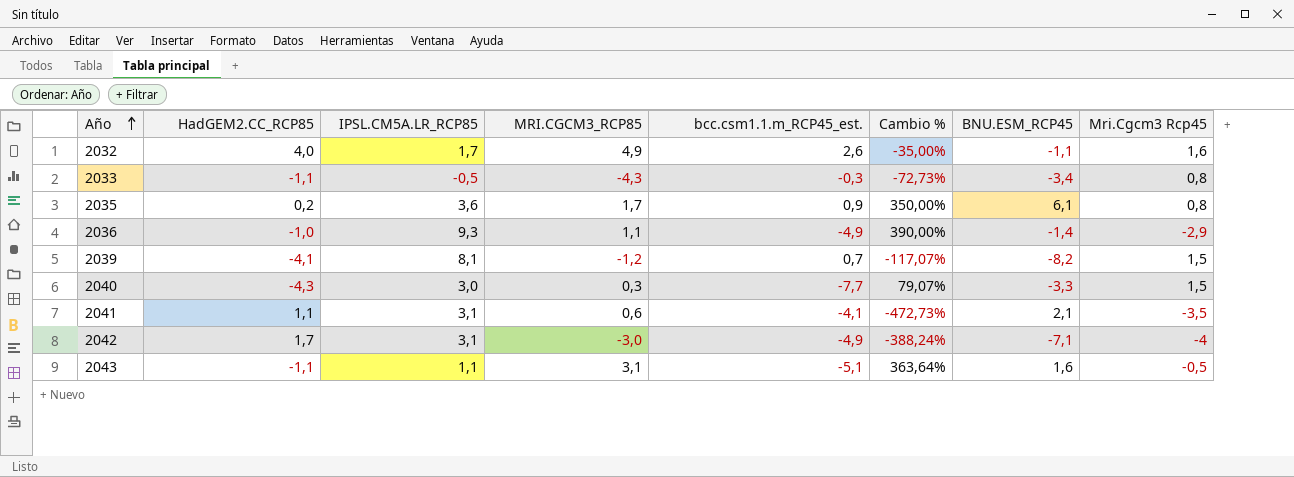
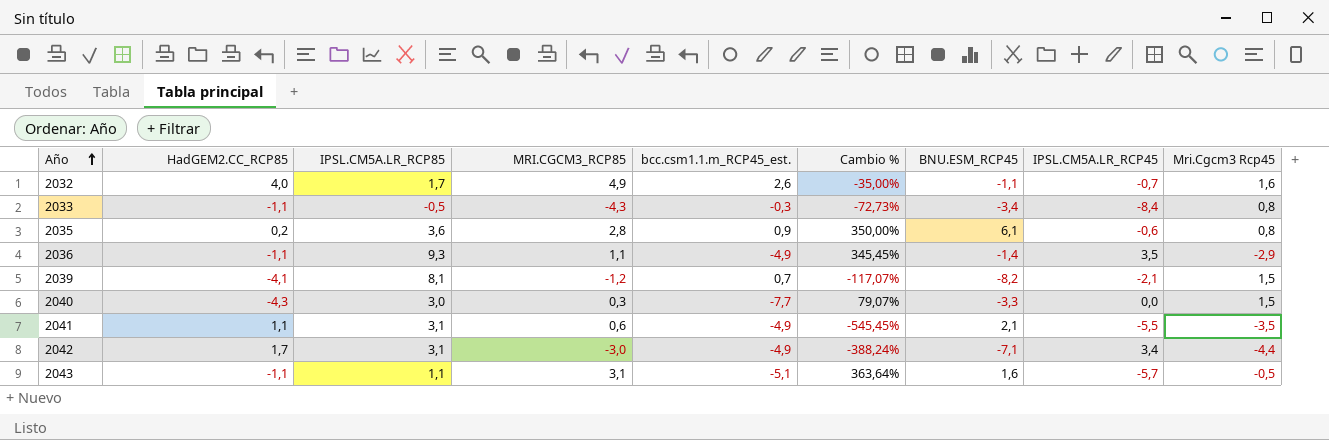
column IPSL.CM5A.LR_RCP45 | position: none -> 8
2035 | MRI.CGCM3_RCP85: 1,7 -> 2,8
2036 | HadGEM2.CC_RCP85: -1,0 -> -1,1
2036 | Cambio %: 390,00% -> 345,45%
2041 | bcc.csm1.1.m_RCP45_est.: -4,1 -> -4,9
2041 | Cambio %: -472,73% -> -545,45%
2042 | Mri.Cgcm3 Rcp45: -4 -> -4,4

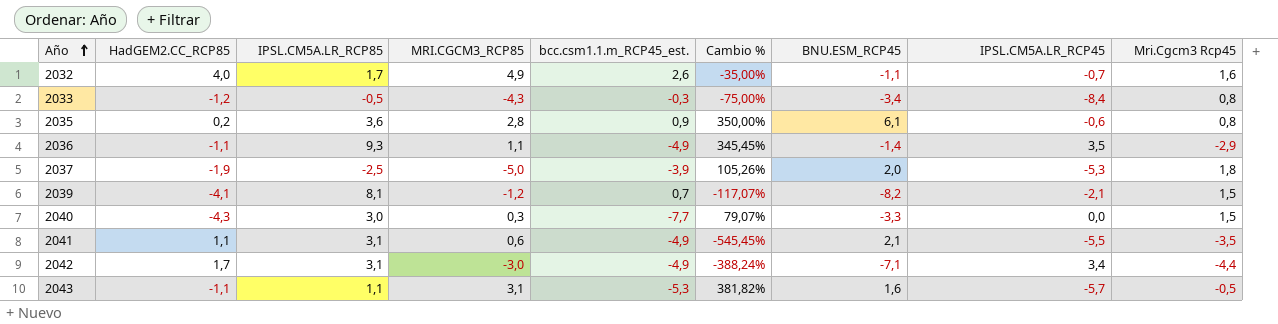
2033 | HadGEM2.CC_RCP85: -1,1 -> -1,2
2033 | Cambio %: -72,73% -> -75,00%
row 2037: none -> -1,9 | -2,5 | -5,0 | -3,9 | 105,26% | 2,0 | -5,3 | 1,8
2043 | bcc.csm1.1.m_RCP45_est.: -5,1 -> -5,3
2043 | Cambio %: 363,64% -> 381,82%

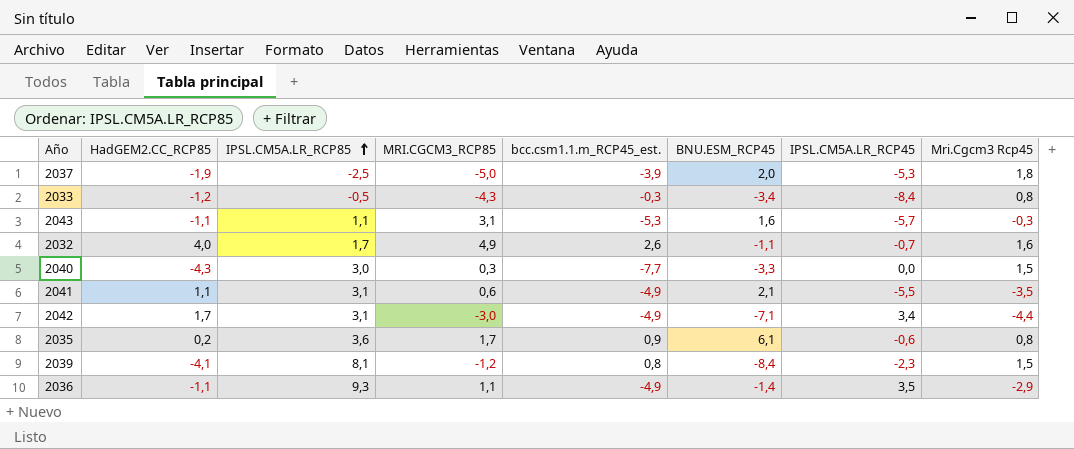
row order: Año ascending -> IPSL.CM5A.LR_RCP85 ascending
column Cambio % | formula: ([bcc.csm1.1.m_RCP45_est.] - [HadGEM2.CC_RCP85]) / [HadGEM2.CC_RCP85] -> none
2043 | Mri.Cgcm3 Rcp45: -0,5 -> -0,3
2035 | MRI.CGCM3_RCP85: 2,8 -> 1,7
2039 | bcc.csm1.1.m_RCP45_est.: 0,7 -> 0,8
2039 | BNU.ESM_RCP45: -8,2 -> -8,4
2039 | IPSL.CM5A.LR_RCP45: -2,1 -> -2,3

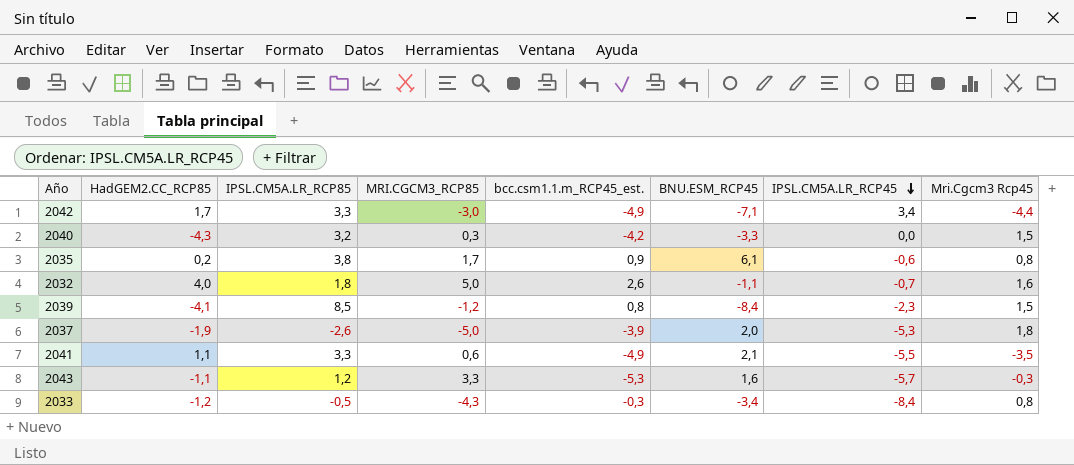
row order: IPSL.CM5A.LR_RCP85 ascending -> IPSL.CM5A.LR_RCP45 descending
row 2036: -1,1 | 9,3 | 1,1 | -4,9 | -1,4 | 3,5 | -2,9 -> none
2042 | IPSL.CM5A.LR_RCP85: 3,1 -> 3,3
2040 | IPSL.CM5A.LR_RCP85: 3,0 -> 3,2
2040 | bcc.csm1.1.m_RCP45_est.: -7,7 -> -4,2
2035 | IPSL.CM5A.LR_RCP85: 3,6 -> 3,8
2032 | IPSL.CM5A.LR_RCP85: 1,7 -> 1,8
2032 | MRI.CGCM3_RCP85: 4,9 -> 5,0
2039 | IPSL.CM5A.LR_RCP85: 8,1 -> 8,5
2037 | IPSL.CM5A.LR_RCP85: -2,5 -> -2,6
2041 | IPSL.CM5A.LR_RCP85: 3,1 -> 3,3
2043 | IPSL.CM5A.LR_RCP85: 1,1 -> 1,2
2043 | MRI.CGCM3_RCP85: 3,1 -> 3,3

